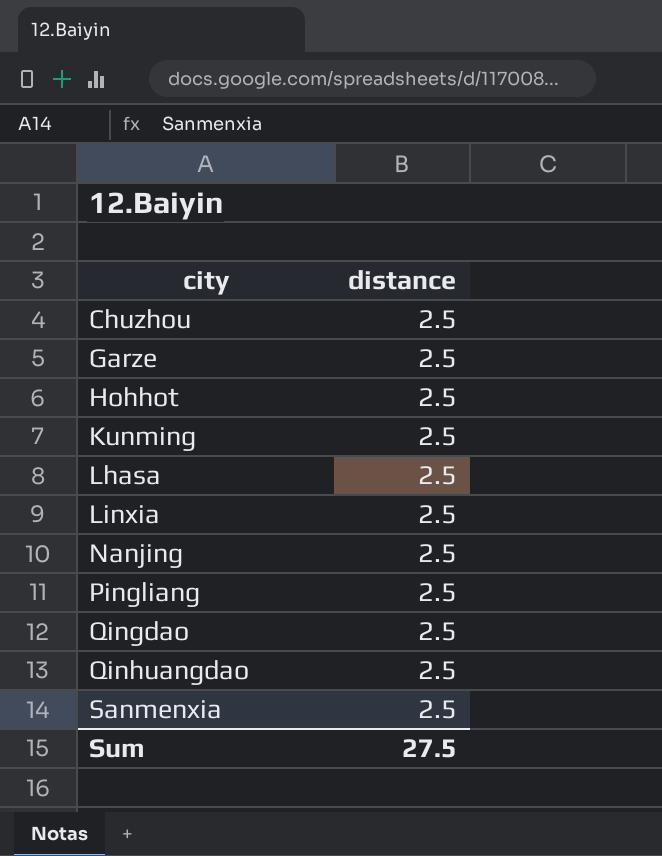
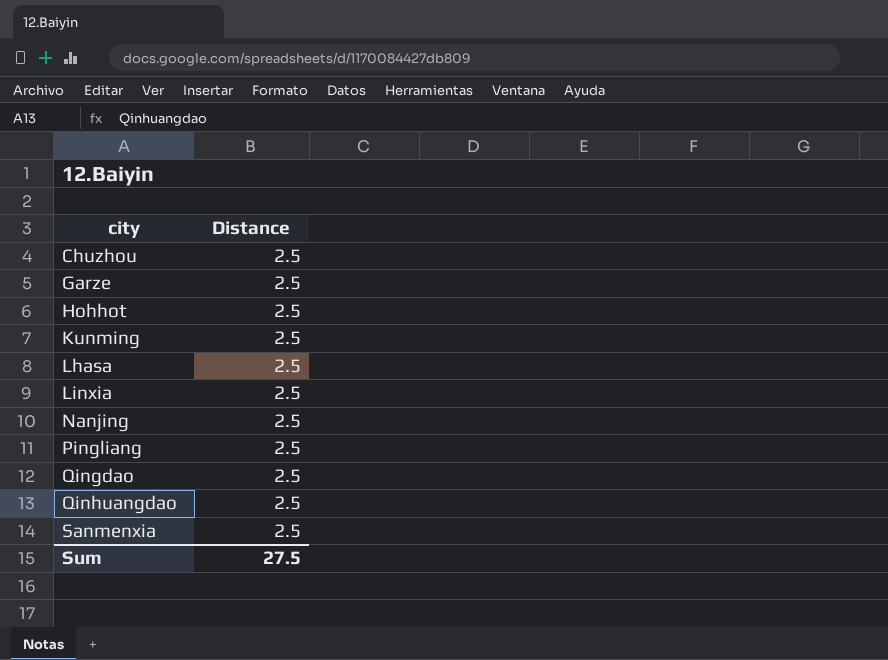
column name: distance -> Distance

